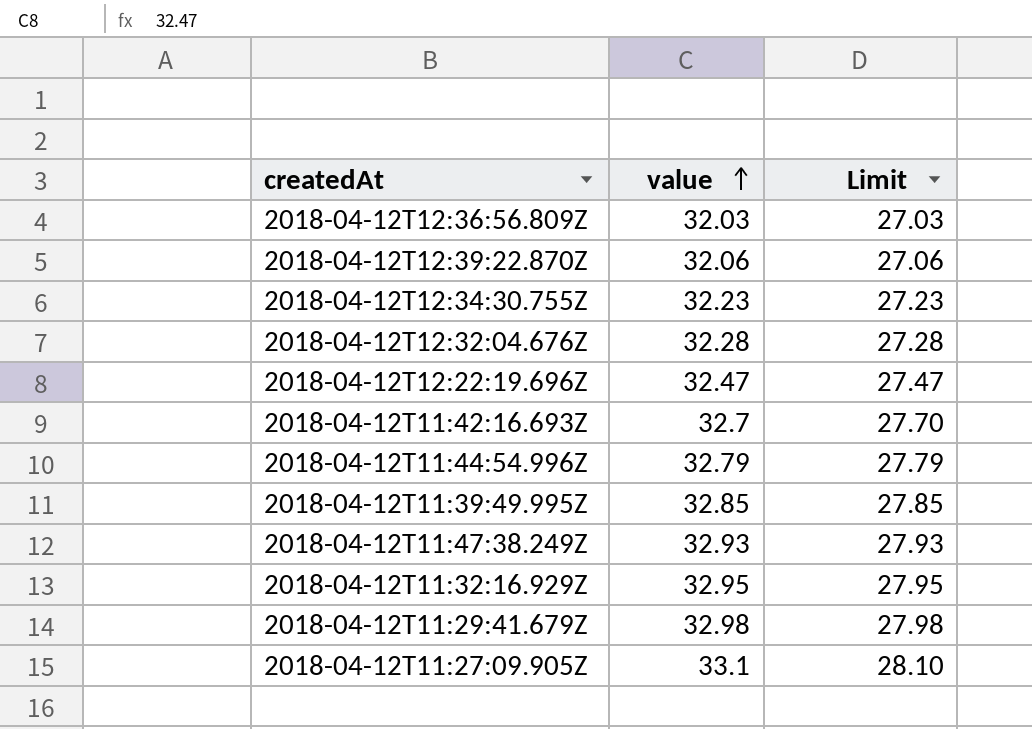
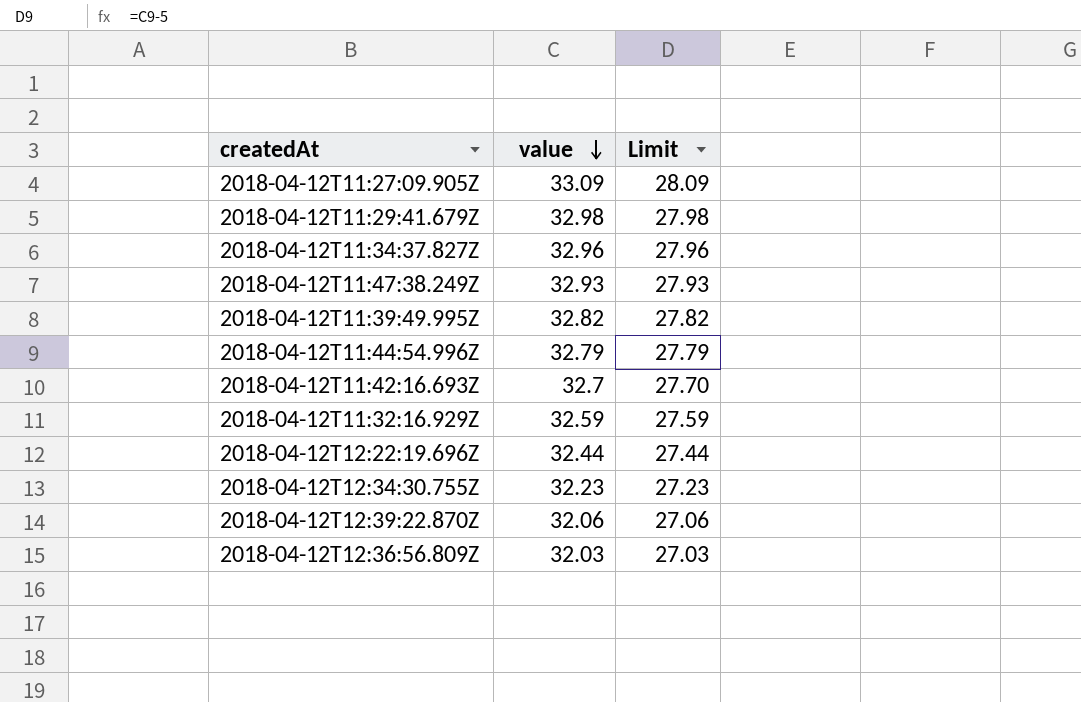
row order: value ascending -> value descending
row 2018-04-12T12:32:04.676Z: 32.28 | 27.28 -> none
2018-04-12T11:27:09.905Z | value: 33.1 -> 33.09
2018-04-12T11:27:09.905Z | Limit: 28.10 -> 28.09
row 2018-04-12T11:34:37.827Z: none -> 32.96 | 27.96
2018-04-12T11:39:49.995Z | value: 32.85 -> 32.82
2018-04-12T11:39:49.995Z | Limit: 27.85 -> 27.82
2018-04-12T11:32:16.929Z | value: 32.95 -> 32.59
2018-04-12T11:32:16.929Z | Limit: 27.95 -> 27.59
2018-04-12T12:22:19.696Z | value: 32.47 -> 32.44
2018-04-12T12:22:19.696Z | Limit: 27.47 -> 27.44

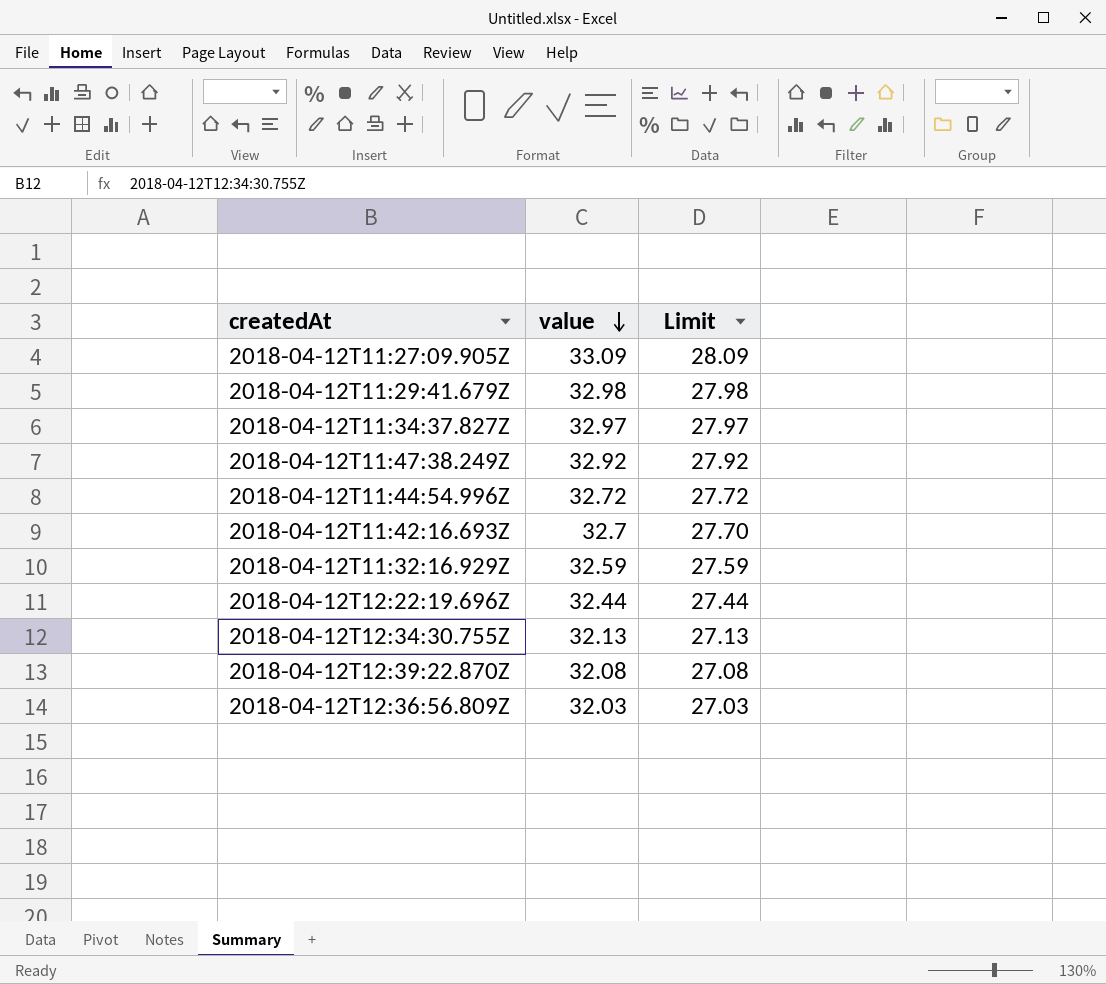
row 2018-04-12T11:39:49.995Z: 32.82 | 27.82 -> none
2018-04-12T11:34:37.827Z | value: 32.96 -> 32.97
2018-04-12T11:34:37.827Z | Limit: 27.96 -> 27.97
2018-04-12T11:47:38.249Z | value: 32.93 -> 32.92
2018-04-12T11:47:38.249Z | Limit: 27.93 -> 27.92
2018-04-12T11:44:54.996Z | value: 32.79 -> 32.72
2018-04-12T11:44:54.996Z | Limit: 27.79 -> 27.72
2018-04-12T12:34:30.755Z | value: 32.23 -> 32.13
2018-04-12T12:34:30.755Z | Limit: 27.23 -> 27.13
2018-04-12T12:39:22.870Z | value: 32.06 -> 32.08
2018-04-12T12:39:22.870Z | Limit: 27.06 -> 27.08

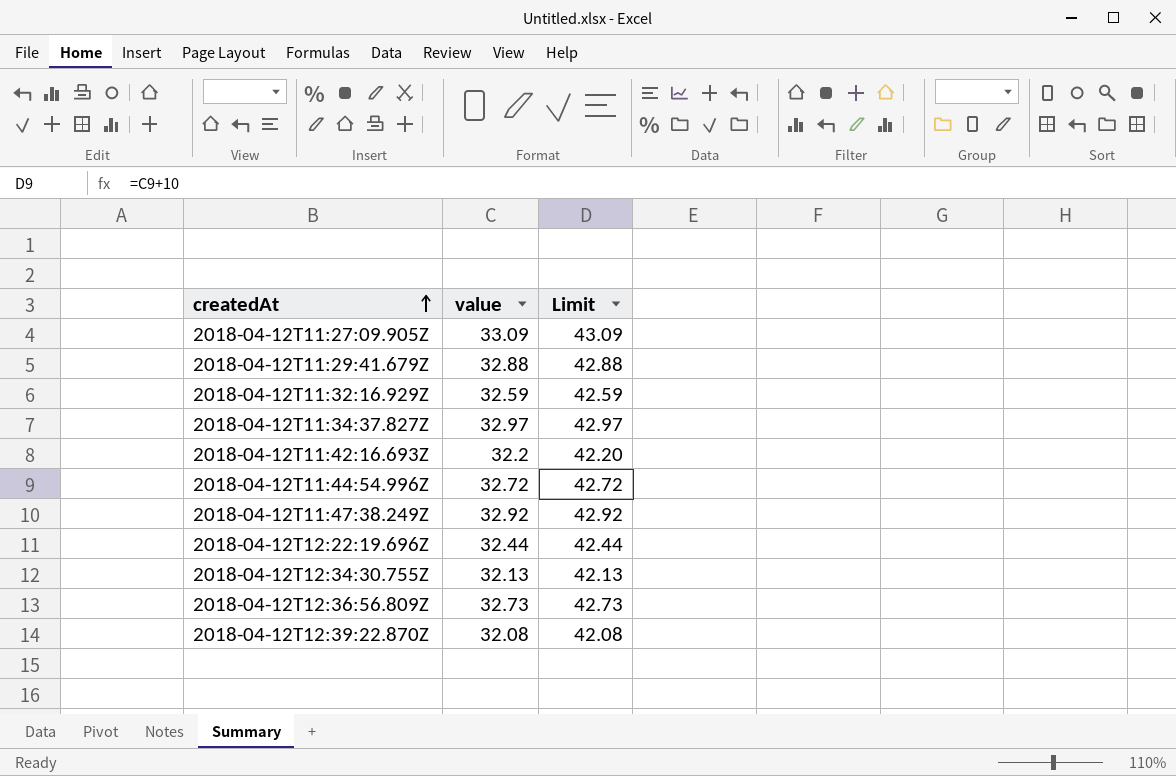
row order: value descending -> createdAt ascending
column Limit | formula: [value] - 5 -> [value] + 10
2018-04-12T11:29:41.679Z | value: 32.98 -> 32.88
2018-04-12T11:42:16.693Z | value: 32.7 -> 32.2
2018-04-12T12:36:56.809Z | value: 32.03 -> 32.73

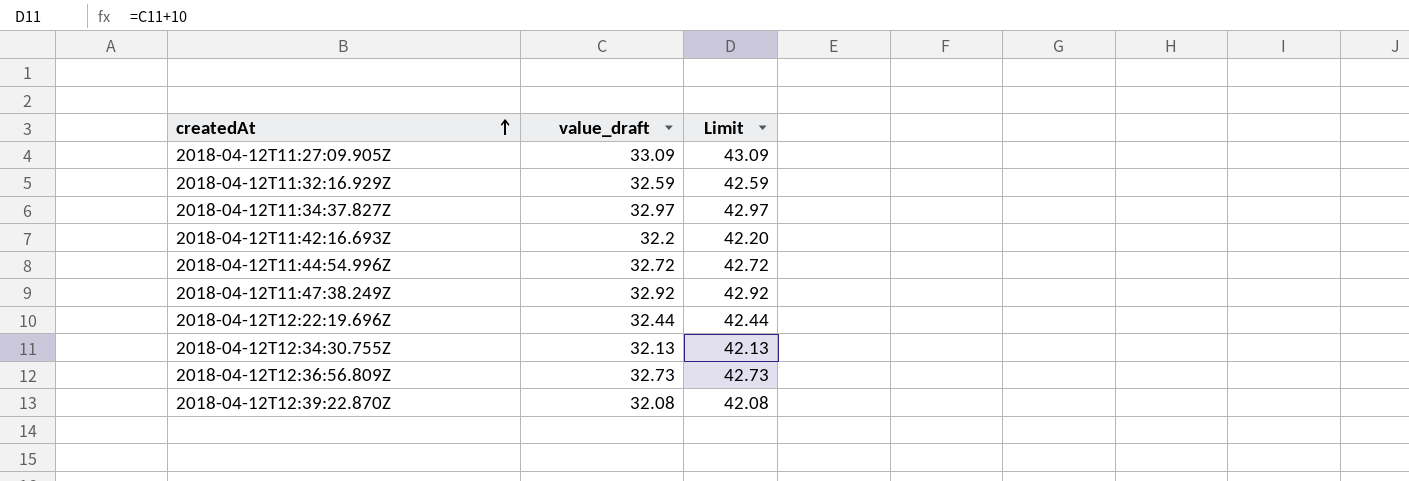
column name: value -> value_draft
row 2018-04-12T11:29:41.679Z: 32.88 | 42.88 -> none

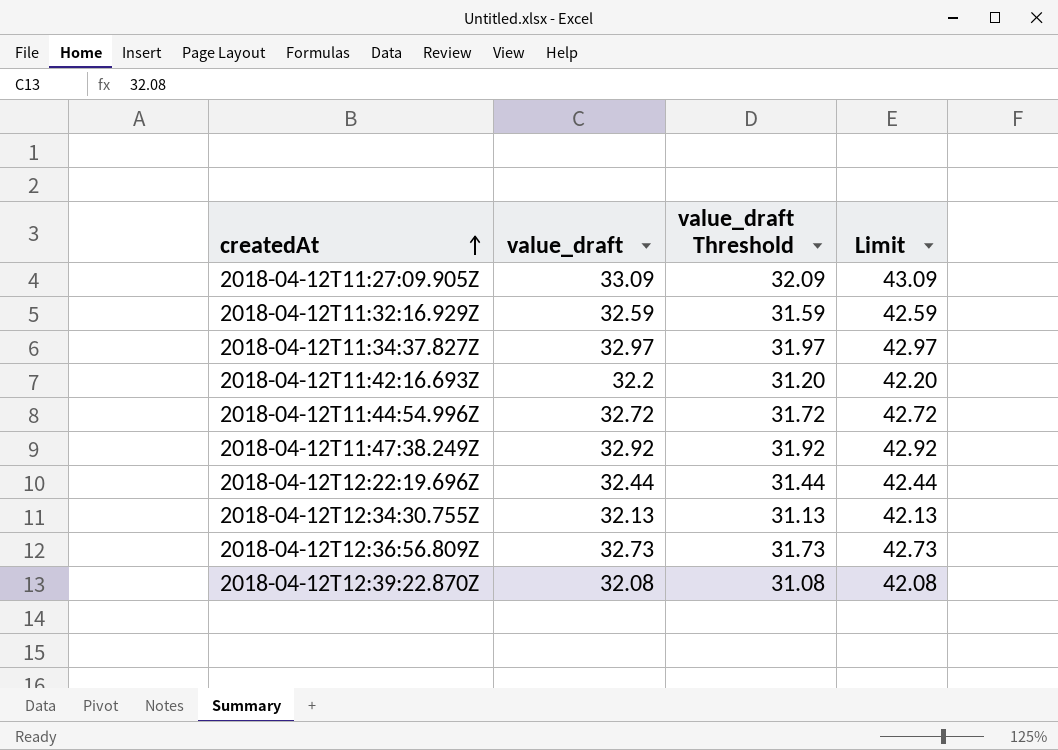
column value_draft Threshold | formula: none -> [value_draft] - 1

